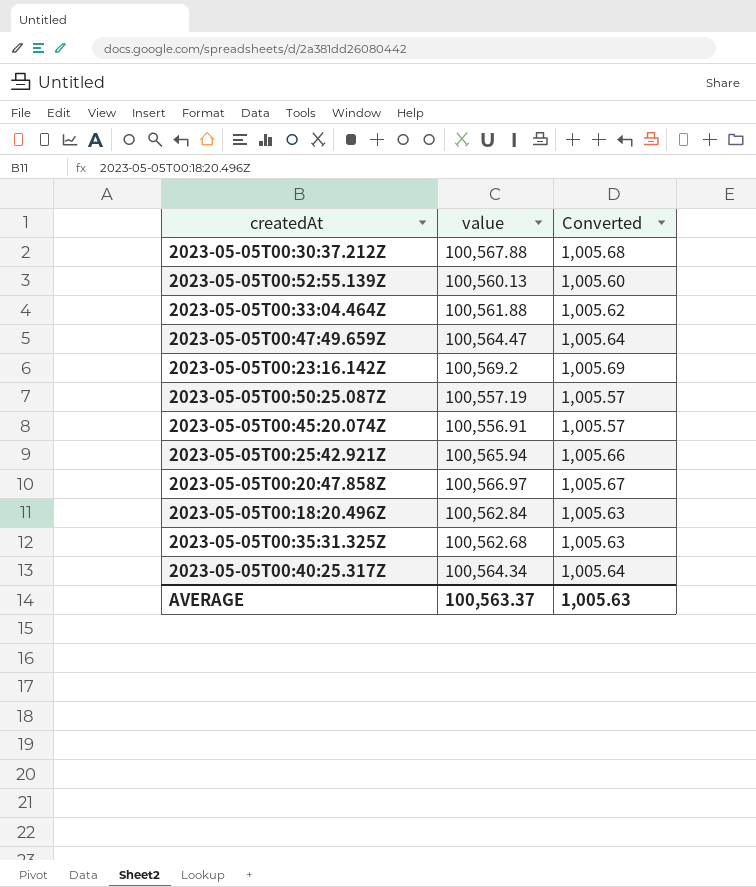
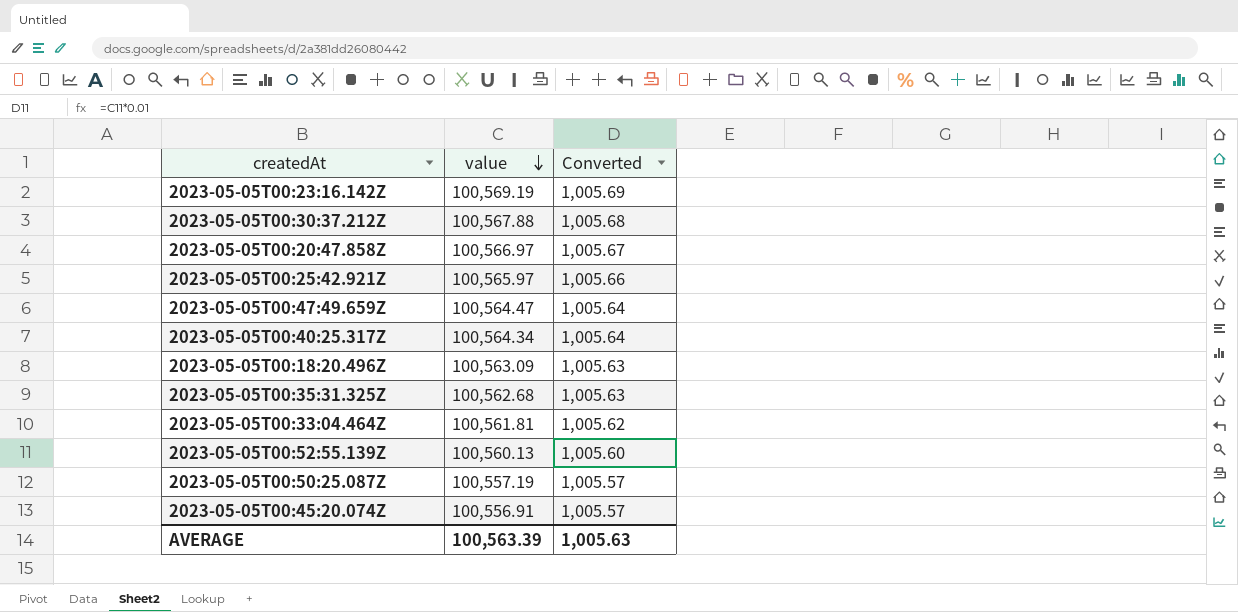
row order: none -> value descending
2023-05-05T00:23:16.142Z | value: 100,569.2 -> 100,569.19
2023-05-05T00:25:42.921Z | value: 100,565.94 -> 100,565.97
2023-05-05T00:18:20.496Z | value: 100,562.84 -> 100,563.09
2023-05-05T00:33:04.464Z | value: 100,561.88 -> 100,561.81
AVERAGE | value: 100,563.37 -> 100,563.39

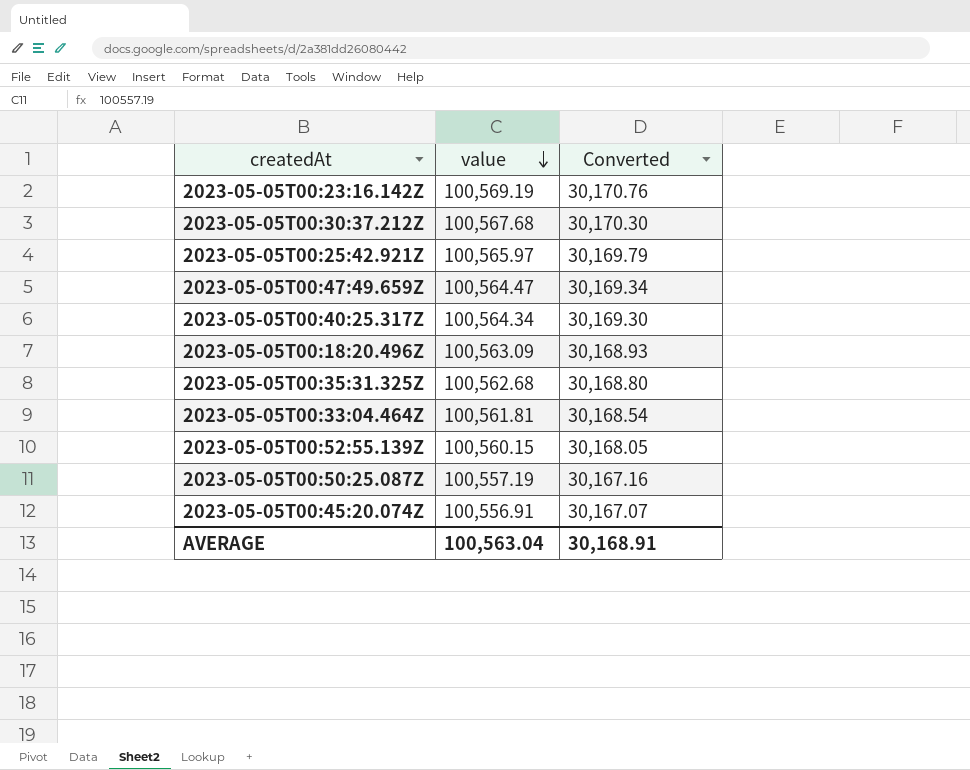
column Converted | formula: [value] * 0.01 -> [value] * 0.3
row 2023-05-05T00:20:47.858Z: 100,566.97 | 1,005.67 -> none
2023-05-05T00:30:37.212Z | value: 100,567.88 -> 100,567.68
2023-05-05T00:52:55.139Z | value: 100,560.13 -> 100,560.15
AVERAGE | value: 100,563.39 -> 100,563.04
AVERAGE | Converted: 1,005.63 -> 30,168.91

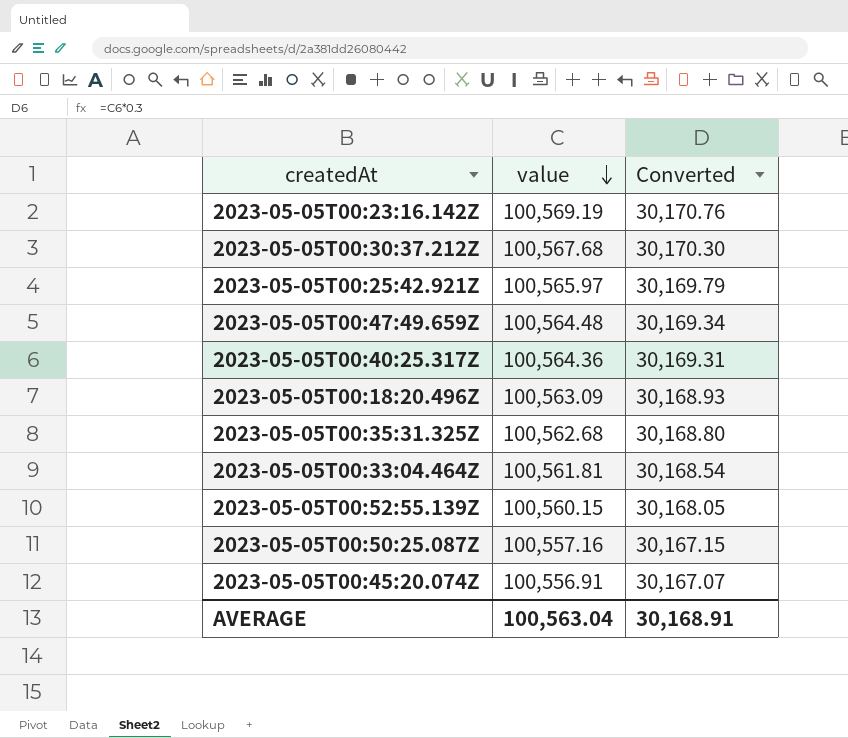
2023-05-05T00:47:49.659Z | value: 100,564.47 -> 100,564.48
2023-05-05T00:40:25.317Z | value: 100,564.34 -> 100,564.36
2023-05-05T00:40:25.317Z | Converted: 30,169.30 -> 30,169.31
2023-05-05T00:50:25.087Z | value: 100,557.19 -> 100,557.16
2023-05-05T00:50:25.087Z | Converted: 30,167.16 -> 30,167.15

